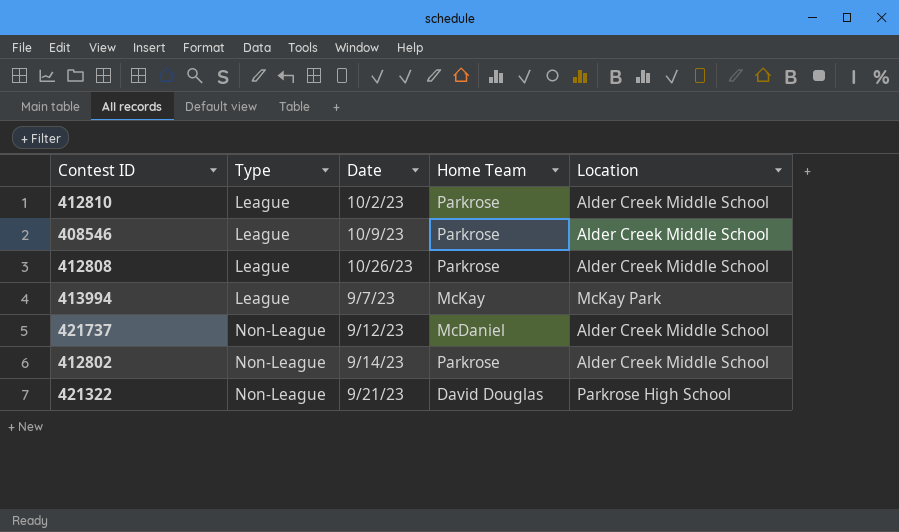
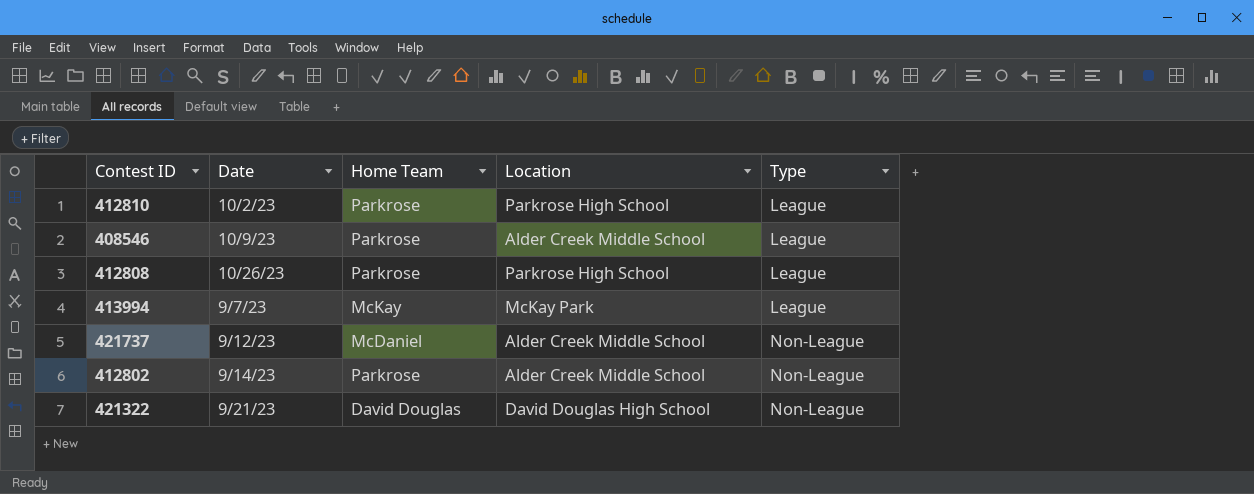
column Type | position: 2 -> 5
412810 | Location: Alder Creek Middle School -> Parkrose High School
412808 | Location: Alder Creek Middle School -> Parkrose High School
421322 | Location: Parkrose High School -> David Douglas High School

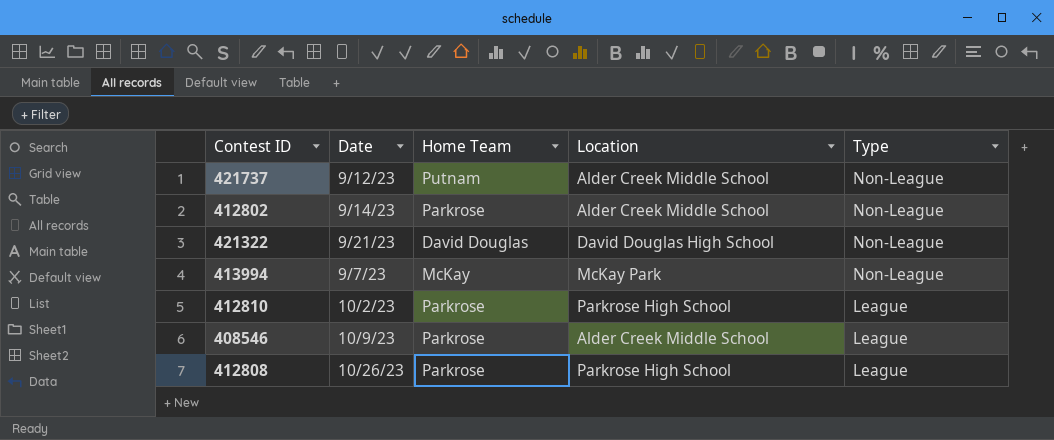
row order: Type ascending -> Type descending
421737 | Home Team: McDaniel -> Putnam
413994 | Type: League -> Non-League

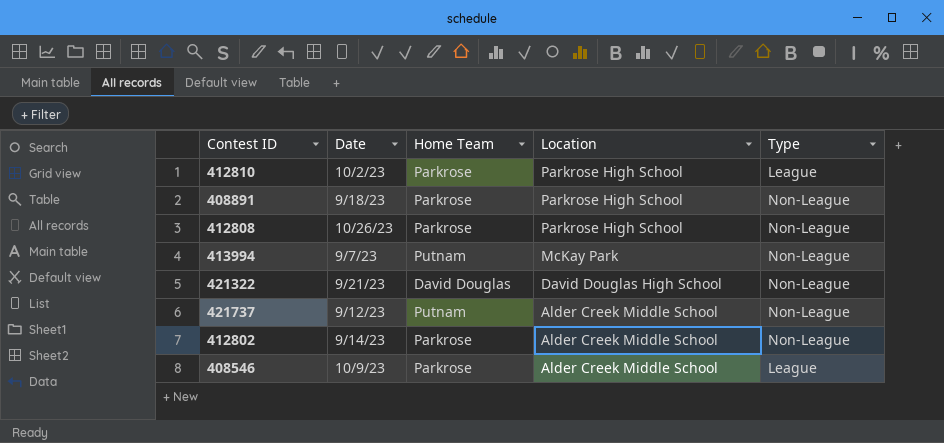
row order: Type descending -> Location descending
row 408891: none -> 9/18/23 | Parkrose | Parkrose High School | Non-League
412808 | Type: League -> Non-League
413994 | Home Team: McKay -> Putnam

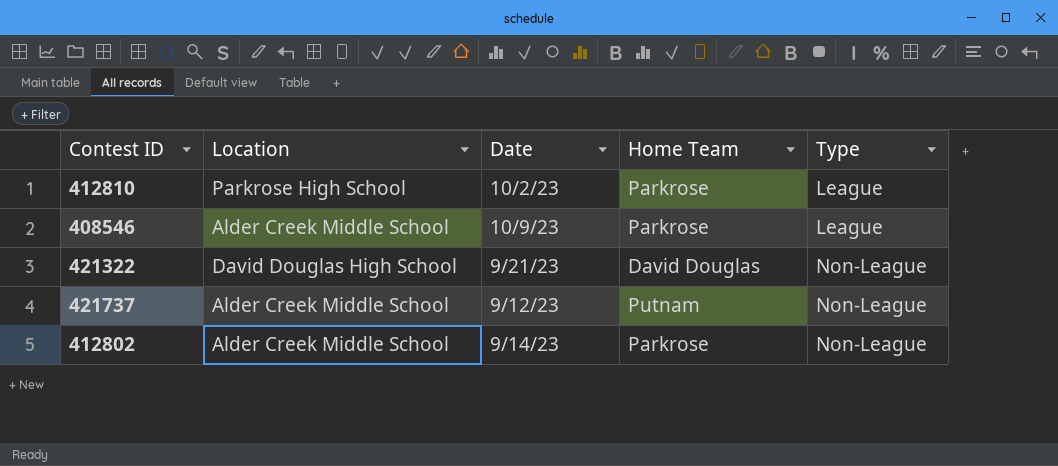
row order: Location descending -> Type ascending
column Location | position: 4 -> 2
row 408891: 9/18/23 | Parkrose | Parkrose High School | Non-League -> none
row 412808: 10/26/23 | Parkrose | Parkrose High School | Non-League -> none
row 413994: 9/7/23 | Putnam | McKay Park | Non-League -> none

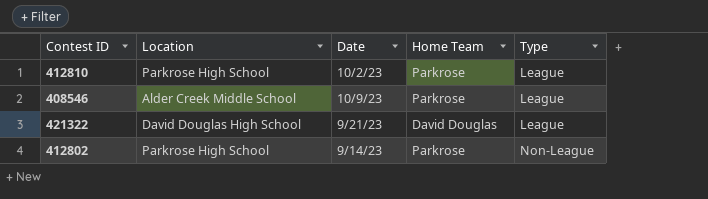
row 421737: Alder Creek Middle School | 9/12/23 | Putnam | Non-League -> none
421322 | Type: Non-League -> League
412802 | Location: Alder Creek Middle School -> Parkrose High School

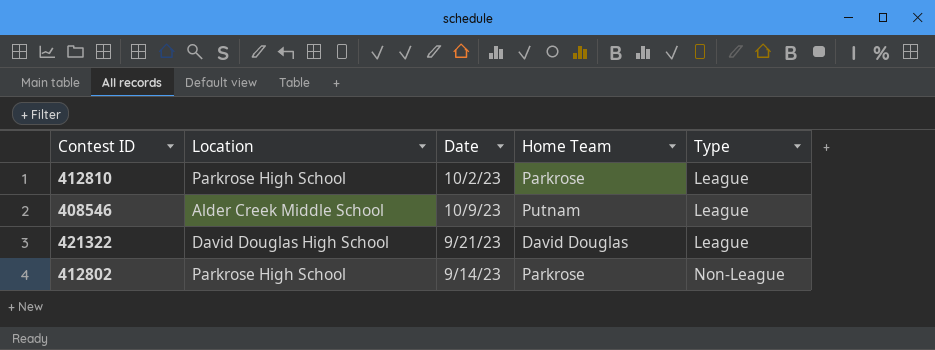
408546 | Home Team: Parkrose -> Putnam

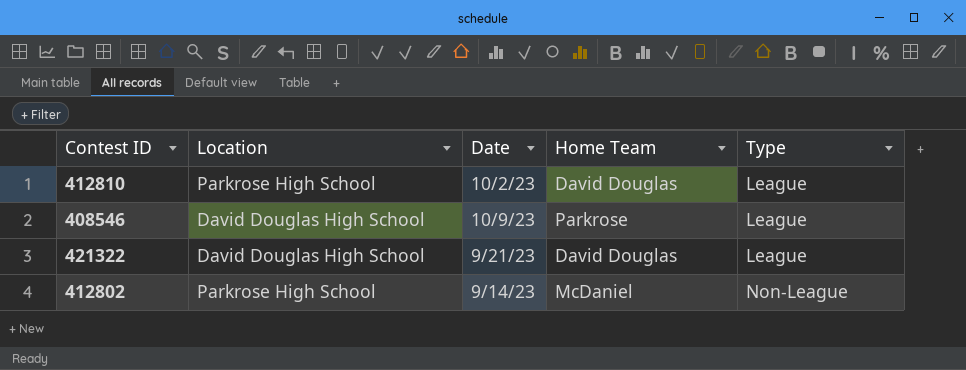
412810 | Home Team: Parkrose -> David Douglas
408546 | Location: Alder Creek Middle School -> David Douglas High School
408546 | Home Team: Putnam -> Parkrose
412802 | Home Team: Parkrose -> McDaniel

